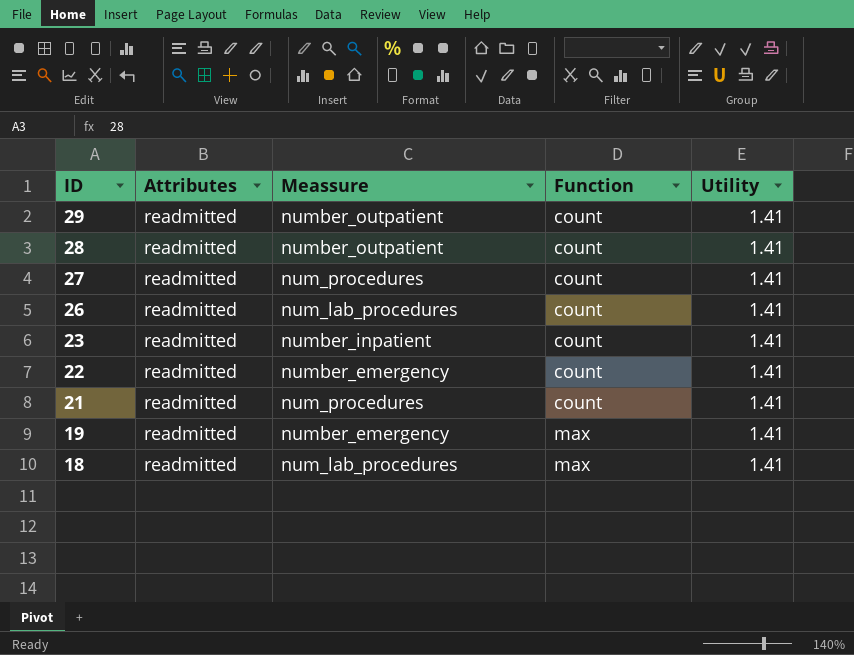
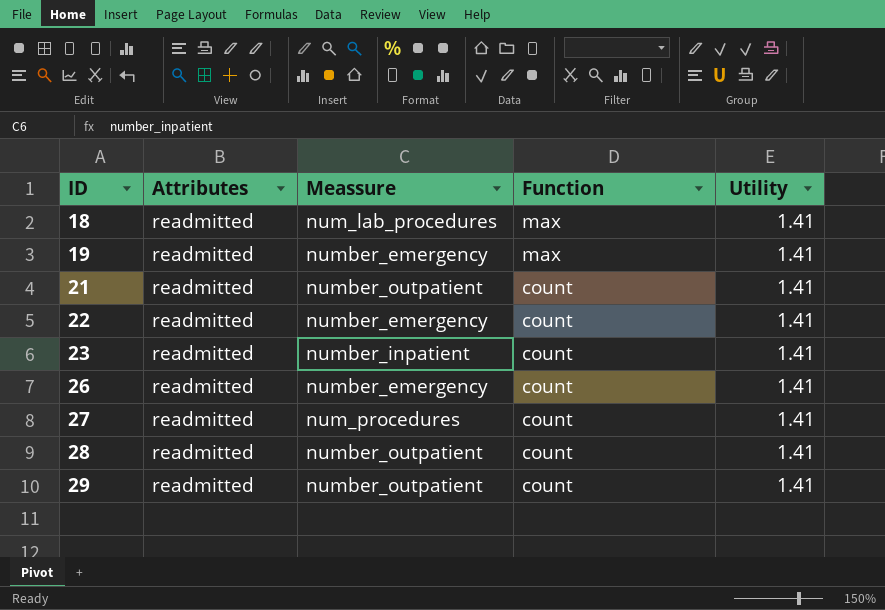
row order: ID descending -> ID ascending
21 | Meassure: num_procedures -> number_outpatient
26 | Meassure: num_lab_procedures -> number_emergency

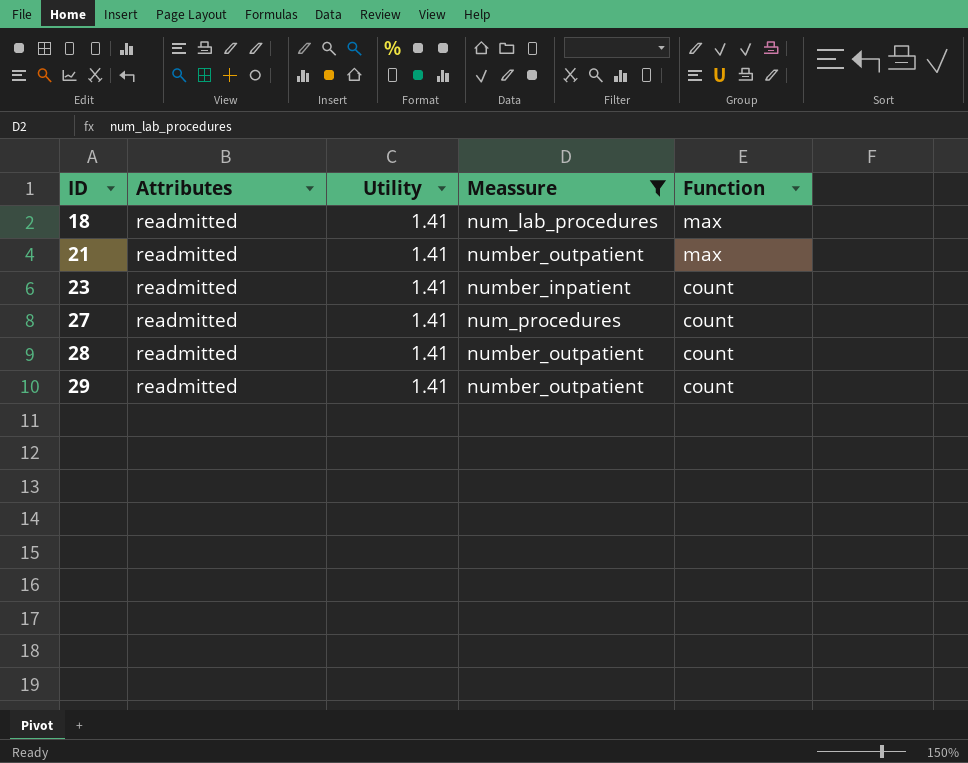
filter: none -> Meassure != number_emergency
column Utility | position: 5 -> 3
21 | Function: count -> max

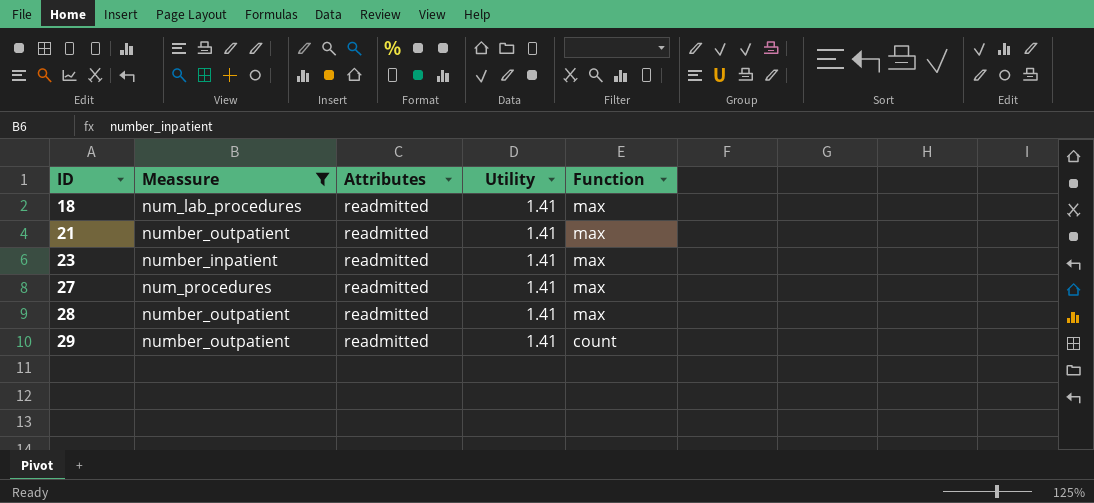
column Meassure | position: 4 -> 2
23 | Function: count -> max
27 | Function: count -> max
28 | Function: count -> max

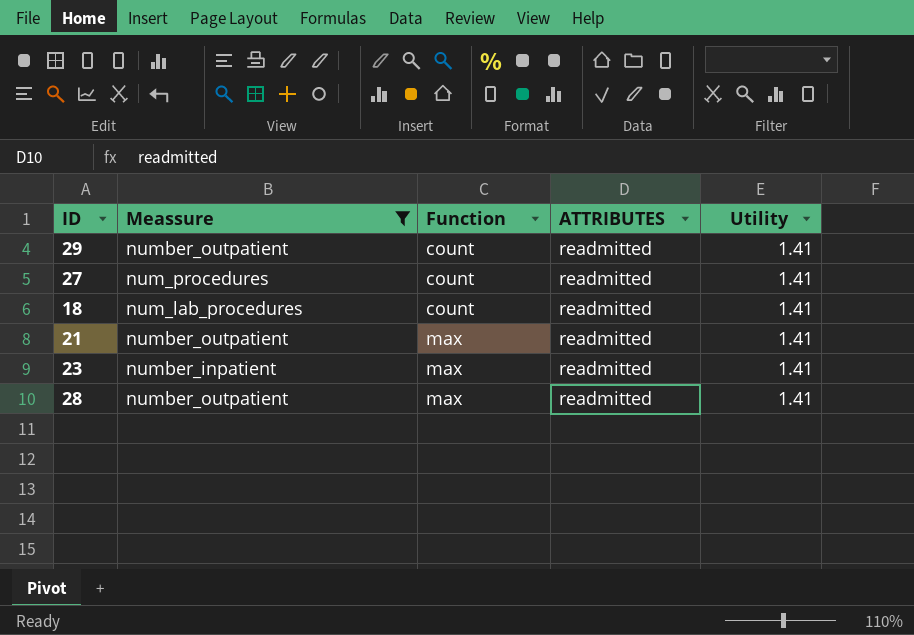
row order: ID ascending -> Function ascending
column Function | position: 5 -> 3
column name: Attributes -> ATTRIBUTES
27 | Function: max -> count
18 | Function: max -> count

